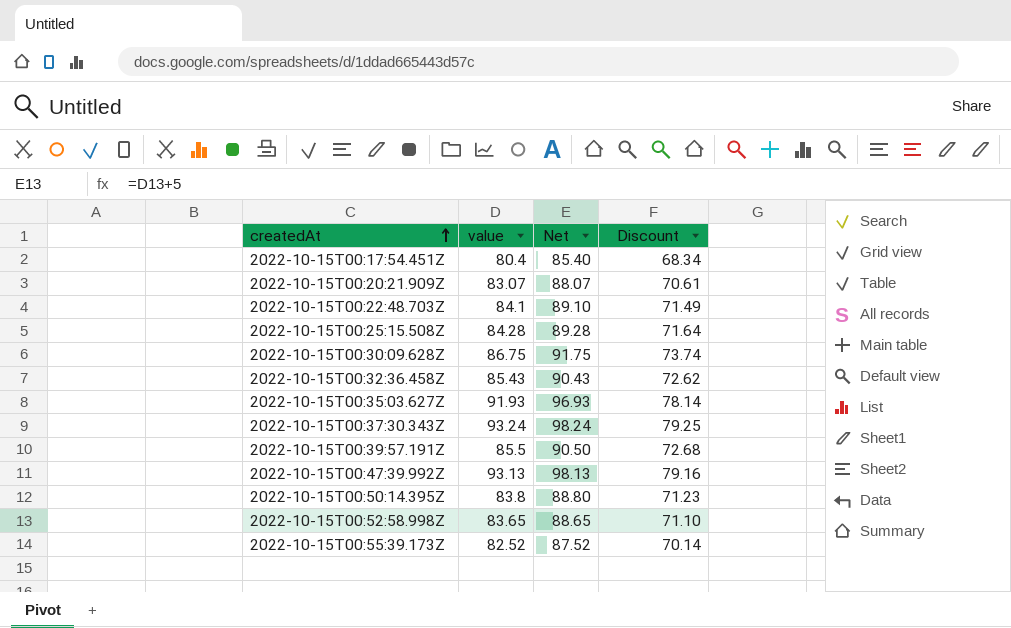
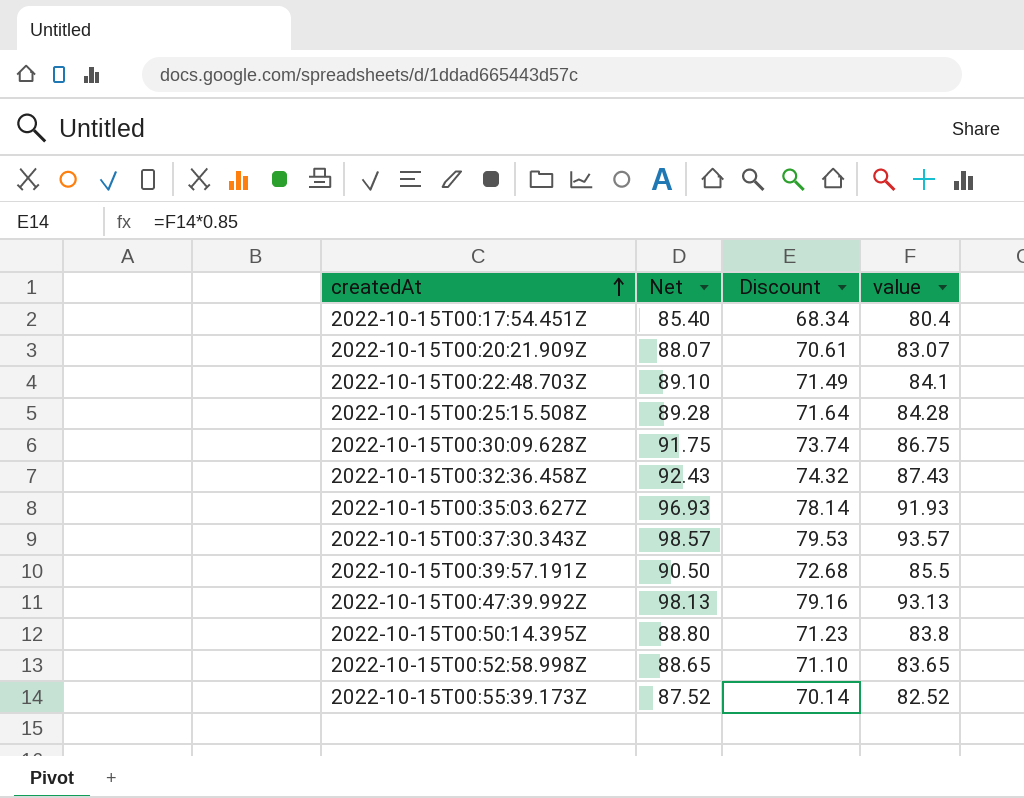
column value | position: 2 -> 4
2022-10-15T00:32:36.458Z | Net: 90.43 -> 92.43
2022-10-15T00:32:36.458Z | Discount: 72.62 -> 74.32
2022-10-15T00:32:36.458Z | value: 85.43 -> 87.43
2022-10-15T00:37:30.343Z | Net: 98.24 -> 98.57
2022-10-15T00:37:30.343Z | Discount: 79.25 -> 79.53
2022-10-15T00:37:30.343Z | value: 93.24 -> 93.57

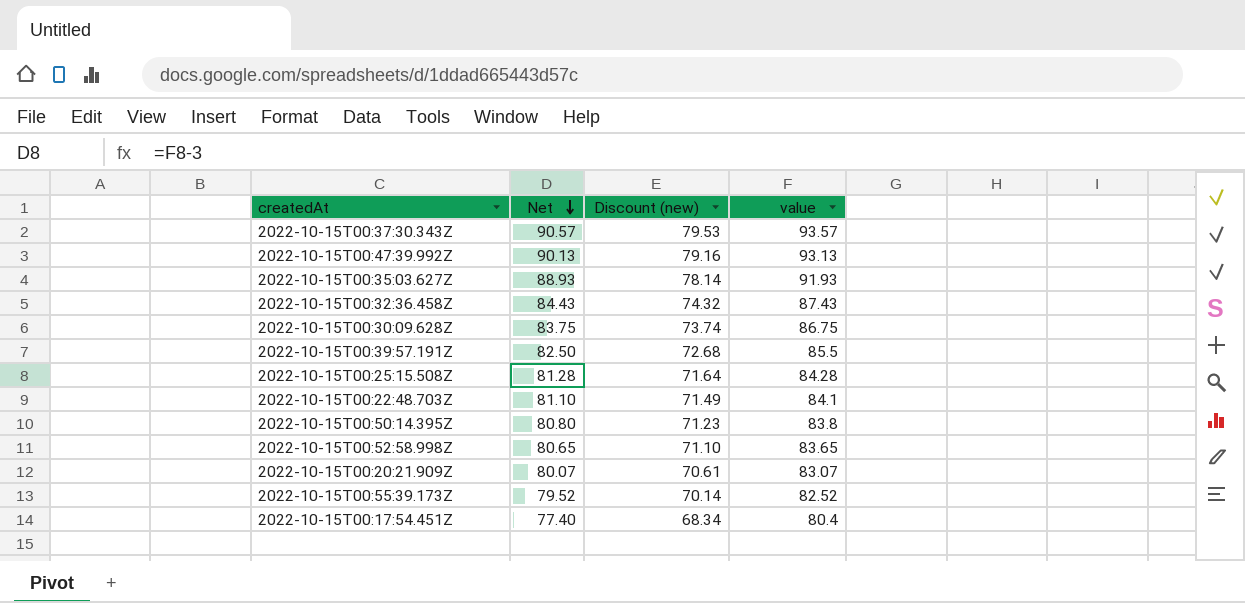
row order: createdAt ascending -> Net descending
column Net | formula: [value] + 5 -> [value] - 3
column name: Discount -> Discount (new)

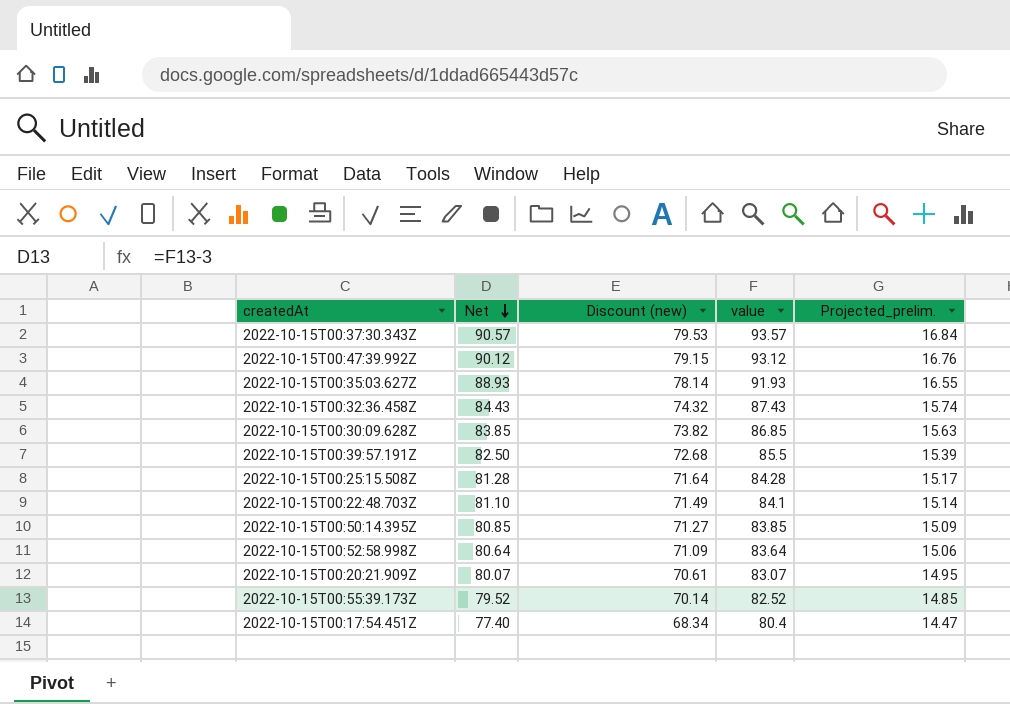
column Projected_prelim. | formula: none -> [value] * 0.18
2022-10-15T00:47:39.992Z | Net: 90.13 -> 90.12
2022-10-15T00:47:39.992Z | Discount (new): 79.16 -> 79.15
2022-10-15T00:47:39.992Z | value: 93.13 -> 93.12
2022-10-15T00:30:09.628Z | Net: 83.75 -> 83.85
2022-10-15T00:30:09.628Z | Discount (new): 73.74 -> 73.82
2022-10-15T00:30:09.628Z | value: 86.75 -> 86.85
2022-10-15T00:50:14.395Z | Net: 80.80 -> 80.85
2022-10-15T00:50:14.395Z | Discount (new): 71.23 -> 71.27
2022-10-15T00:50:14.395Z | value: 83.8 -> 83.85
2022-10-15T00:52:58.998Z | Net: 80.65 -> 80.64
2022-10-15T00:52:58.998Z | Discount (new): 71.10 -> 71.09
2022-10-15T00:52:58.998Z | value: 83.65 -> 83.64

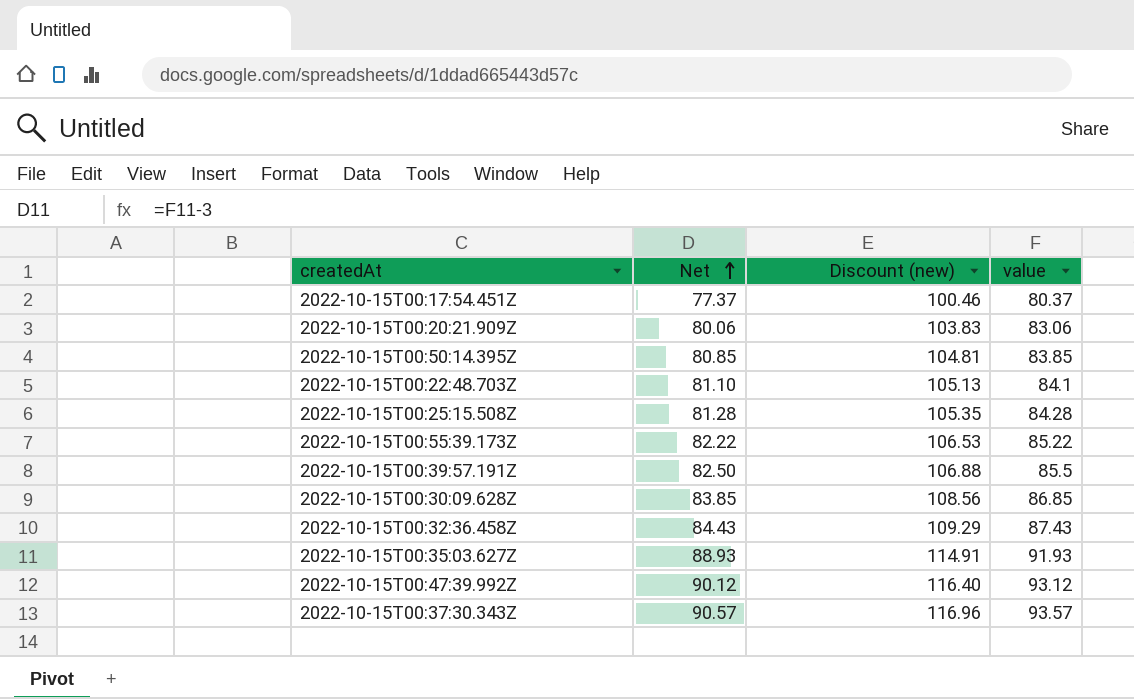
row order: Net descending -> Net ascending
column Projected_prelim. | formula: [value] * 0.18 -> none
column Discount (new) | formula: [value] * 0.85 -> [value] * 1.25
row 2022-10-15T00:52:58.998Z: 80.64 | 71.09 | 83.64 | 15.06 -> none
2022-10-15T00:17:54.451Z | Net: 77.40 -> 77.37
2022-10-15T00:17:54.451Z | value: 80.4 -> 80.37
2022-10-15T00:20:21.909Z | Net: 80.07 -> 80.06
2022-10-15T00:20:21.909Z | value: 83.07 -> 83.06
2022-10-15T00:55:39.173Z | Net: 79.52 -> 82.22
2022-10-15T00:55:39.173Z | value: 82.52 -> 85.22

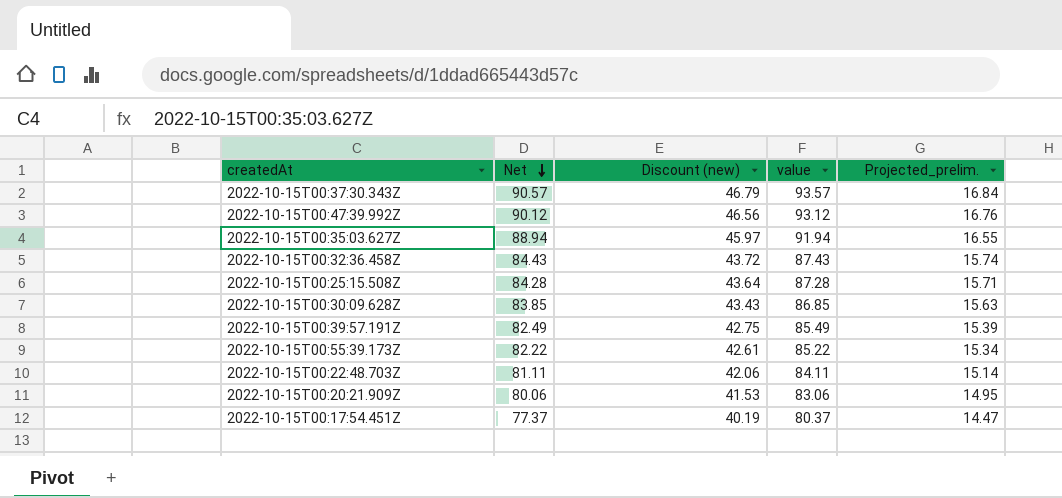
row order: Net ascending -> Net descending
column Discount (new) | formula: [value] * 1.25 -> [value] * 0.5
column Projected_prelim. | formula: none -> [value] * 0.18
row 2022-10-15T00:50:14.395Z: 80.85 | 104.81 | 83.85 -> none
2022-10-15T00:35:03.627Z | Net: 88.93 -> 88.94
2022-10-15T00:35:03.627Z | value: 91.93 -> 91.94
2022-10-15T00:25:15.508Z | Net: 81.28 -> 84.28
2022-10-15T00:25:15.508Z | value: 84.28 -> 87.28
2022-10-15T00:39:57.191Z | Net: 82.50 -> 82.49
2022-10-15T00:39:57.191Z | value: 85.5 -> 85.49
2022-10-15T00:22:48.703Z | Net: 81.10 -> 81.11
2022-10-15T00:22:48.703Z | value: 84.1 -> 84.11

